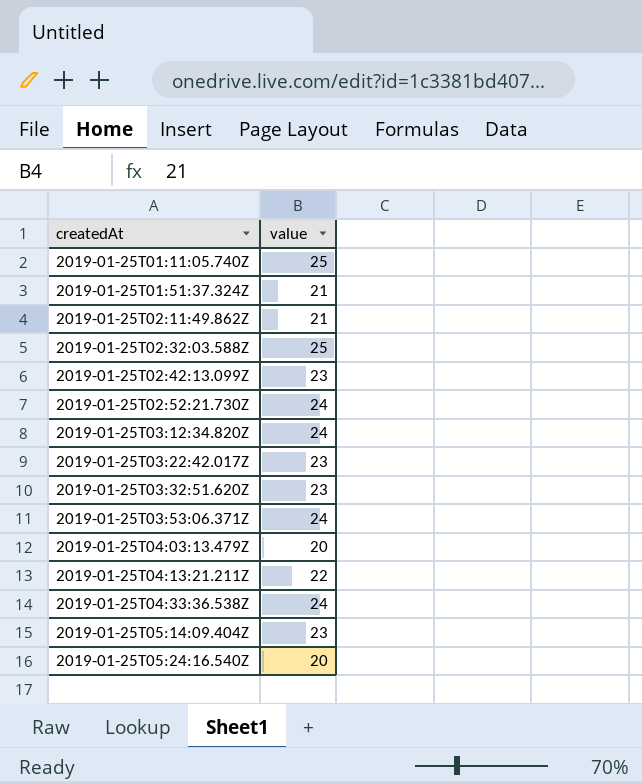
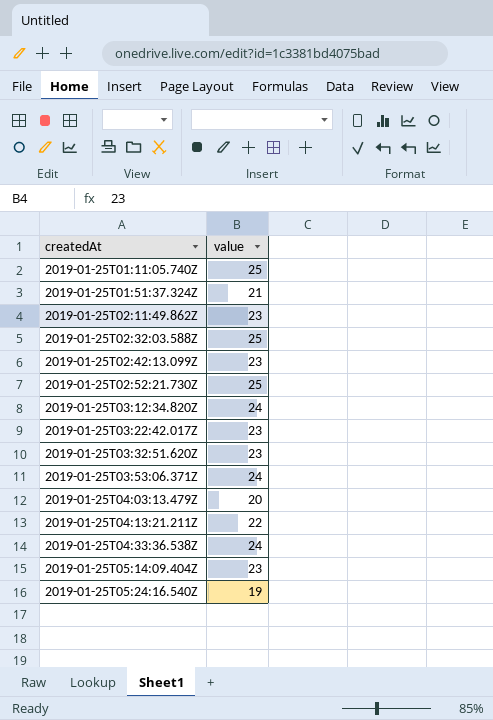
2019-01-25T02:11:49.862Z | value: 21 -> 23
2019-01-25T02:52:21.730Z | value: 24 -> 25
2019-01-25T05:24:16.540Z | value: 20 -> 19

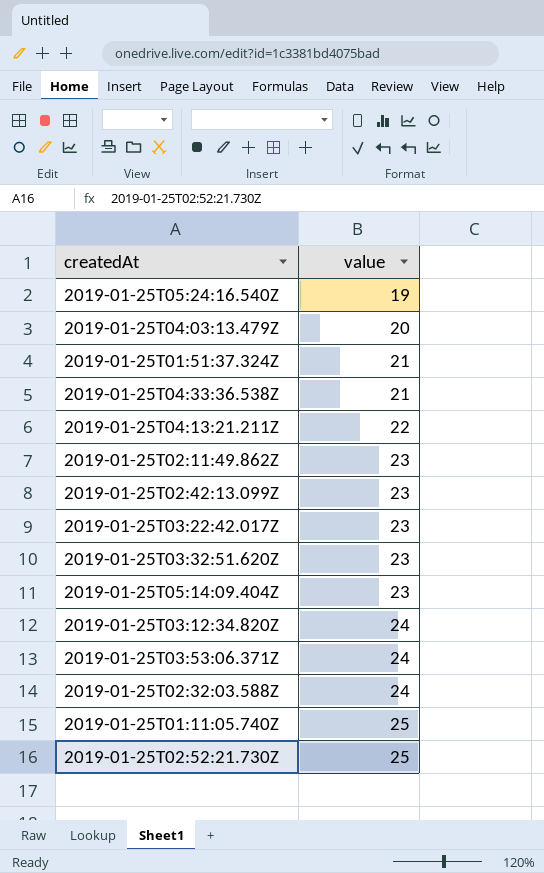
row order: createdAt ascending -> value ascending
2019-01-25T04:33:36.538Z | value: 24 -> 21
2019-01-25T02:32:03.588Z | value: 25 -> 24

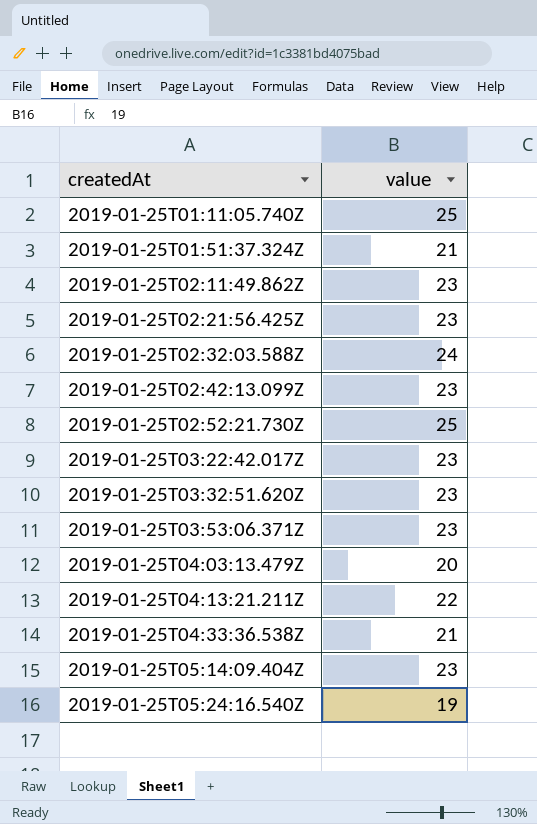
row order: value ascending -> createdAt ascending
row 2019-01-25T03:12:34.820Z: 24 -> none
row 2019-01-25T02:21:56.425Z: none -> 23
2019-01-25T03:53:06.371Z | value: 24 -> 23

